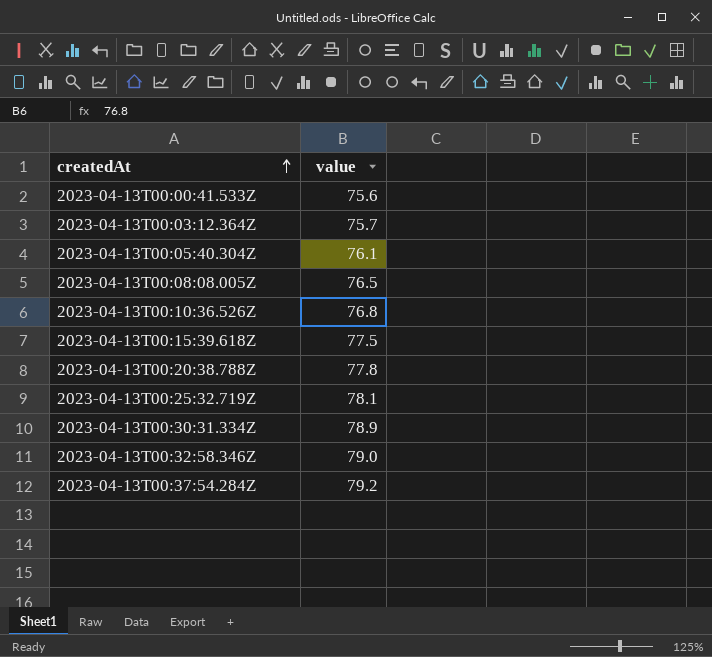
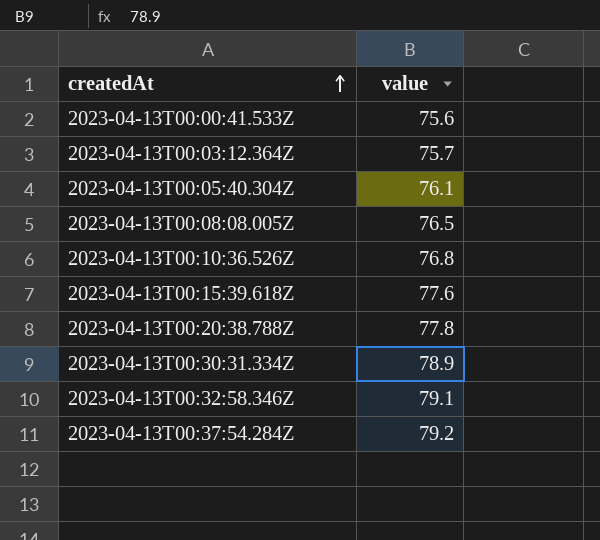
row 2023-04-13T00:25:32.719Z: 78.1 -> none
2023-04-13T00:15:39.618Z | value: 77.5 -> 77.6
2023-04-13T00:32:58.346Z | value: 79.0 -> 79.1

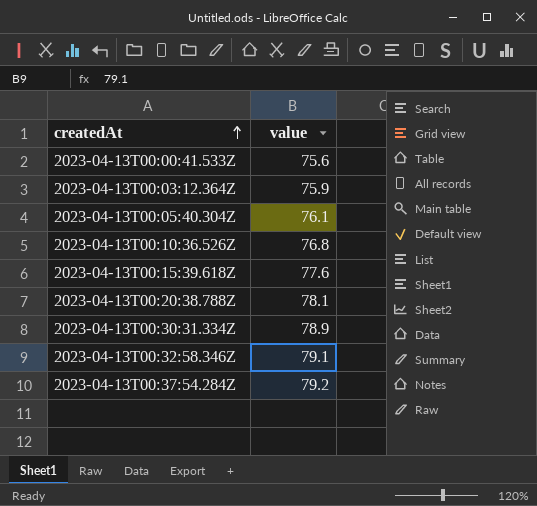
row 2023-04-13T00:08:08.005Z: 76.5 -> none
2023-04-13T00:03:12.364Z | value: 75.7 -> 75.9
2023-04-13T00:20:38.788Z | value: 77.8 -> 78.1

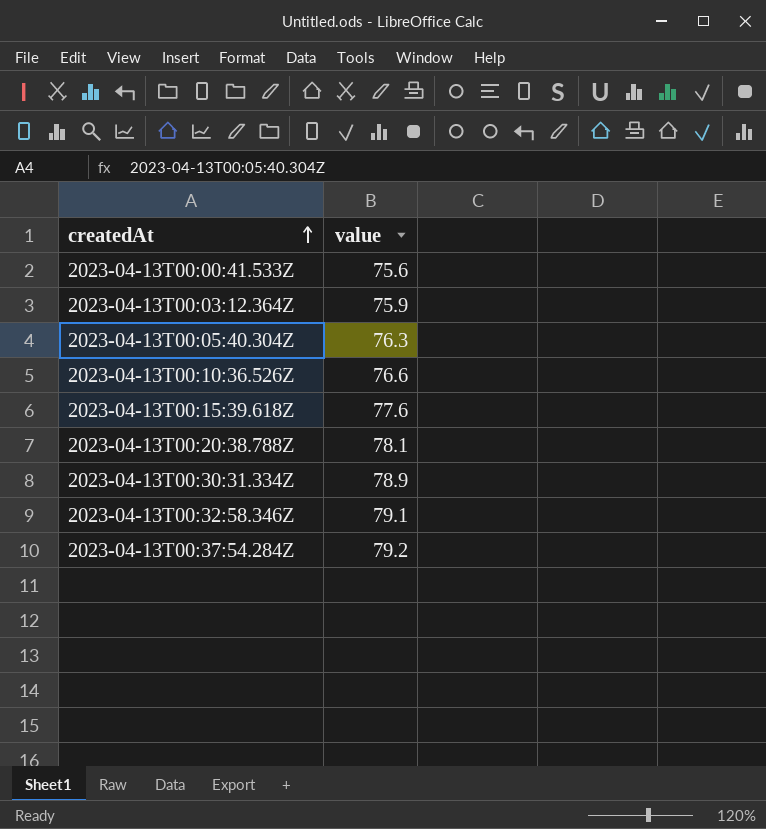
2023-04-13T00:05:40.304Z | value: 76.1 -> 76.3
2023-04-13T00:10:36.526Z | value: 76.8 -> 76.6

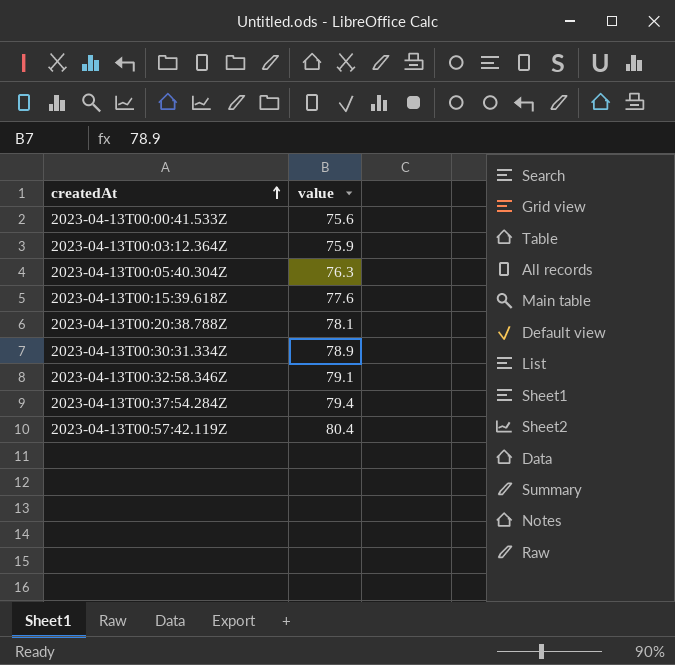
row 2023-04-13T00:10:36.526Z: 76.6 -> none
2023-04-13T00:37:54.284Z | value: 79.2 -> 79.4
row 2023-04-13T00:57:42.119Z: none -> 80.4

